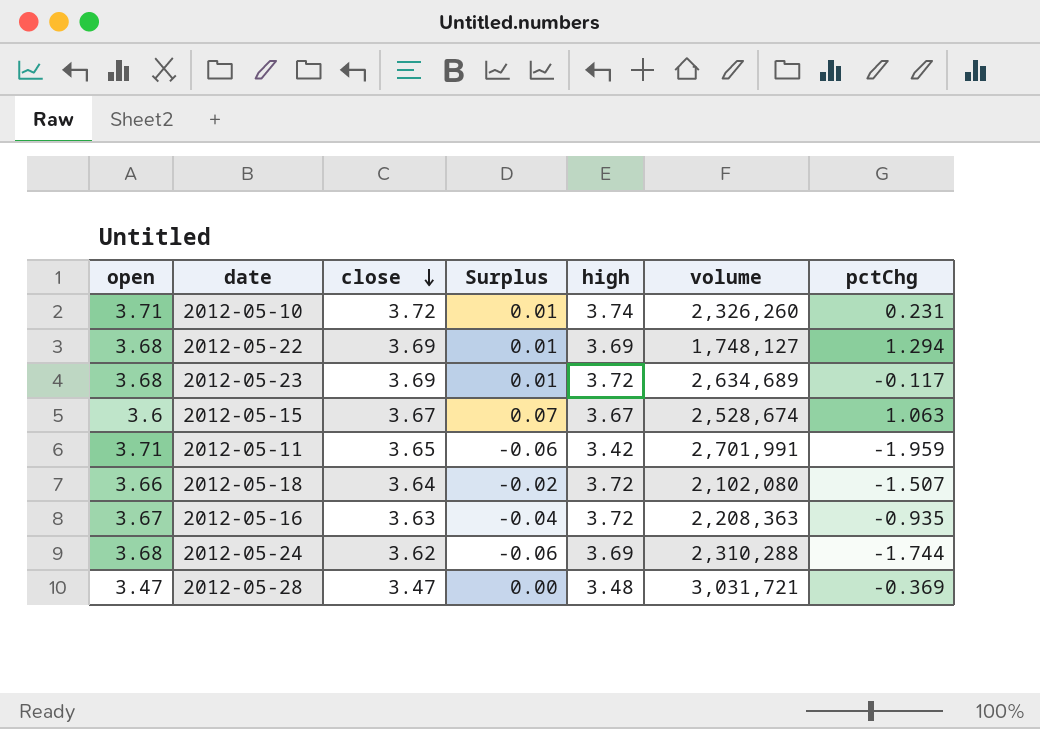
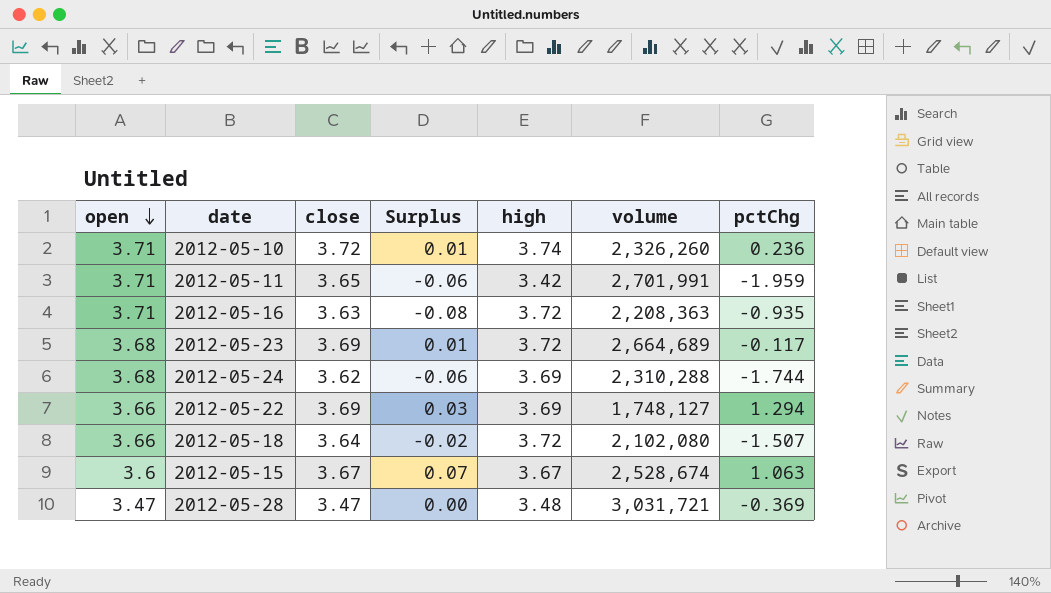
row order: close descending -> open descending
2012-05-10 | pctChg: 0.231 -> 0.236
2012-05-16 | open: 3.67 -> 3.71
2012-05-16 | Surplus: -0.04 -> -0.08
2012-05-23 | volume: 2,634,689 -> 2,664,689
2012-05-22 | open: 3.68 -> 3.66
2012-05-22 | Surplus: 0.01 -> 0.03

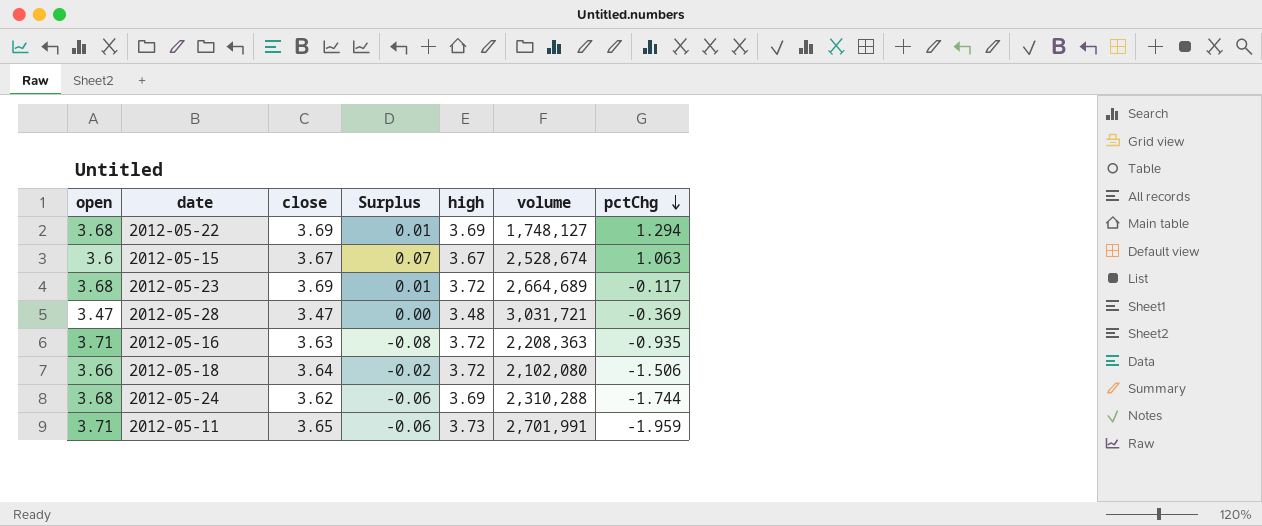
row order: open descending -> pctChg descending
row 2012-05-10: 3.71 | 3.72 | 0.01 | 3.74 | 2,326,260 | 0.236 -> none
2012-05-22 | open: 3.66 -> 3.68
2012-05-22 | Surplus: 0.03 -> 0.01
2012-05-18 | pctChg: -1.507 -> -1.506
2012-05-11 | high: 3.42 -> 3.73

